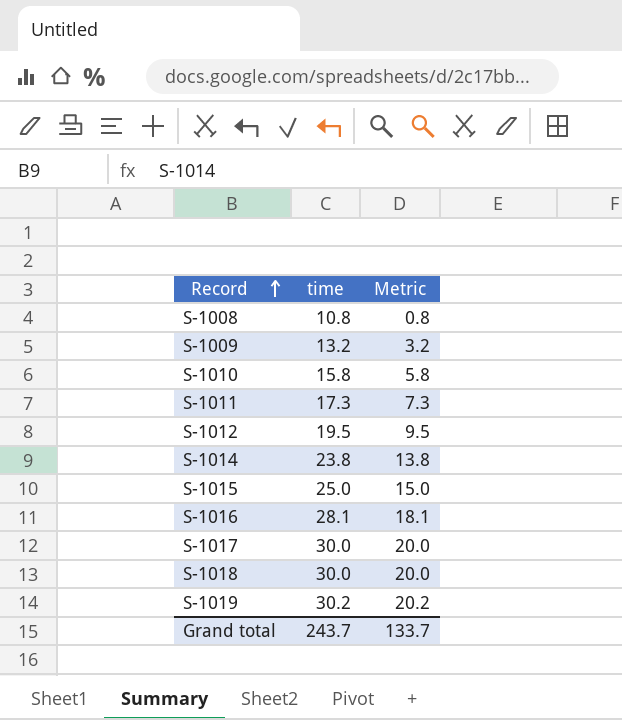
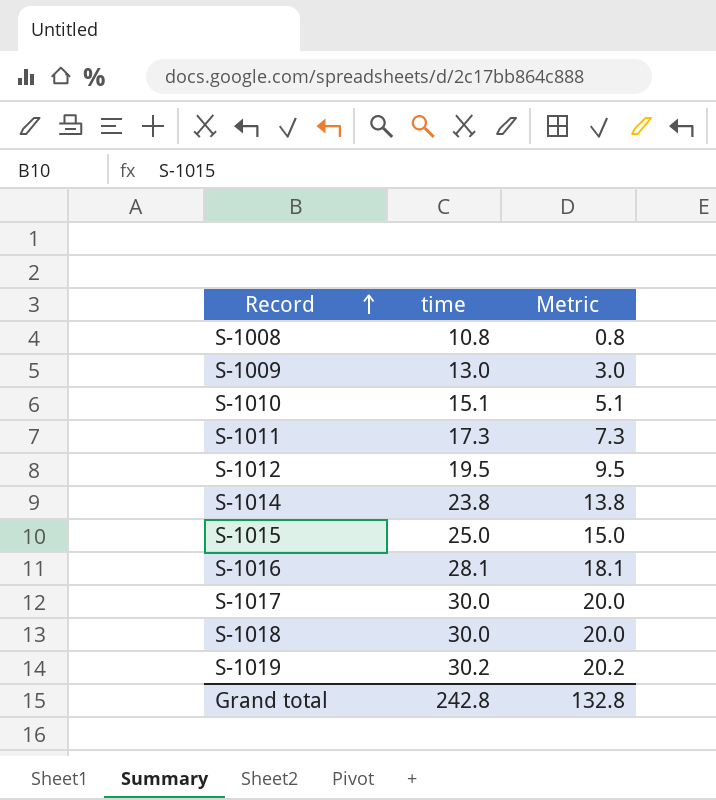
S-1009 | time: 13.2 -> 13.0
S-1009 | Metric: 3.2 -> 3.0
S-1010 | time: 15.8 -> 15.1
S-1010 | Metric: 5.8 -> 5.1
Grand total | time: 243.7 -> 242.8
Grand total | Metric: 133.7 -> 132.8

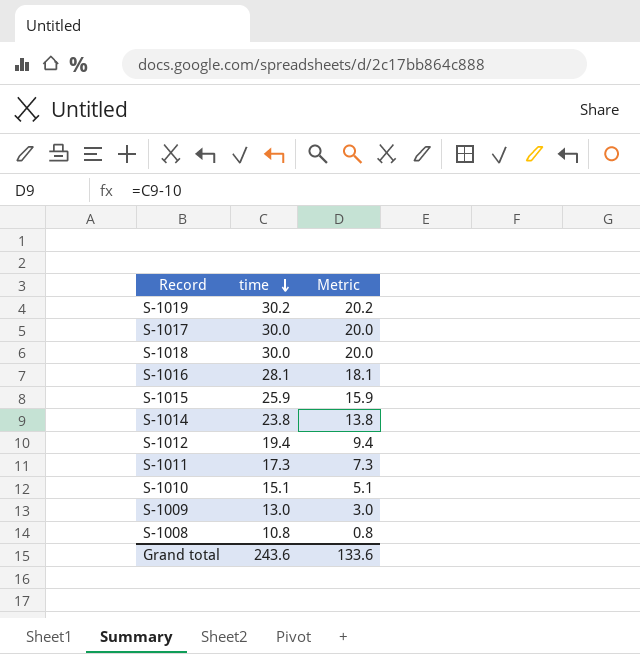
row order: Record ascending -> time descending
S-1015 | time: 25.0 -> 25.9
S-1015 | Metric: 15.0 -> 15.9
S-1012 | time: 19.5 -> 19.4
S-1012 | Metric: 9.5 -> 9.4
Grand total | time: 242.8 -> 243.6
Grand total | Metric: 132.8 -> 133.6

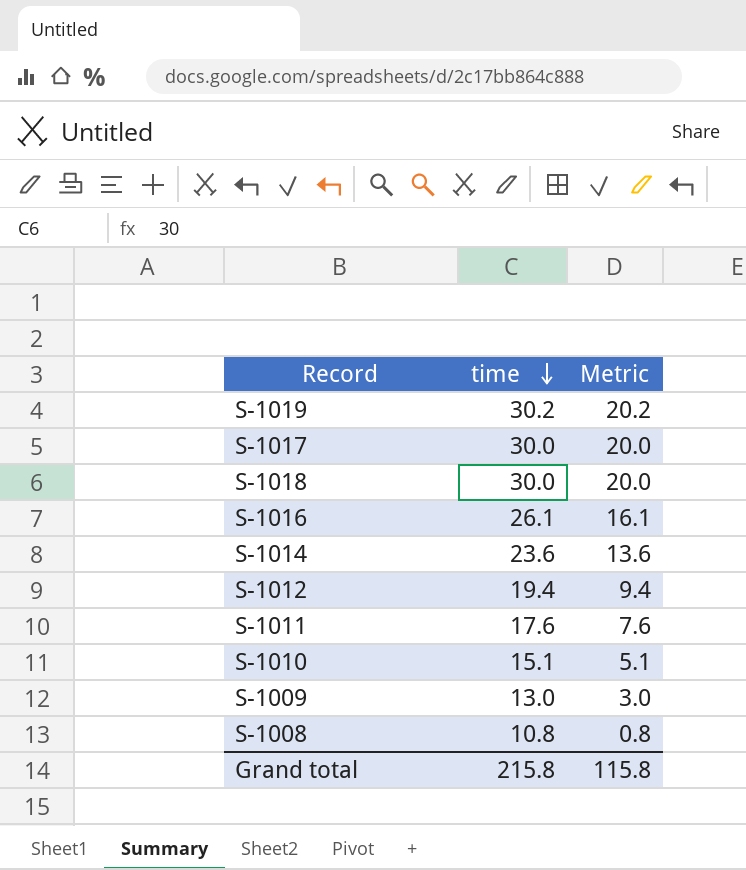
row S-1015: 25.9 | 15.9 -> none
S-1016 | time: 28.1 -> 26.1
S-1016 | Metric: 18.1 -> 16.1
S-1014 | time: 23.8 -> 23.6
S-1014 | Metric: 13.8 -> 13.6
S-1011 | time: 17.3 -> 17.6
S-1011 | Metric: 7.3 -> 7.6
Grand total | time: 243.6 -> 215.8
Grand total | Metric: 133.6 -> 115.8

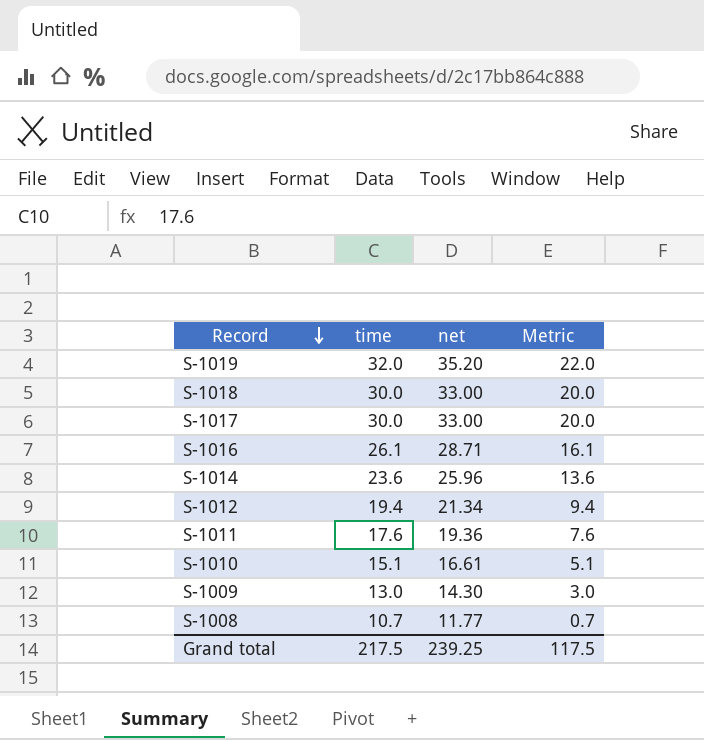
row order: time descending -> Record descending
column net | formula: none -> [time] * 1.1
S-1019 | time: 30.2 -> 32.0
S-1019 | Metric: 20.2 -> 22.0
S-1008 | time: 10.8 -> 10.7
S-1008 | Metric: 0.8 -> 0.7
Grand total | time: 215.8 -> 217.5
Grand total | Metric: 115.8 -> 117.5

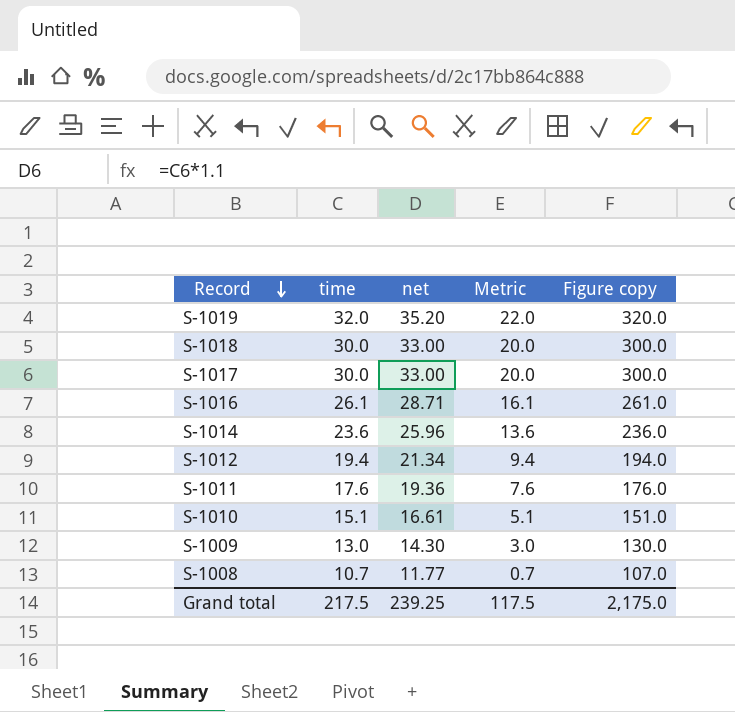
column Figure copy | formula: none -> [time] * 10

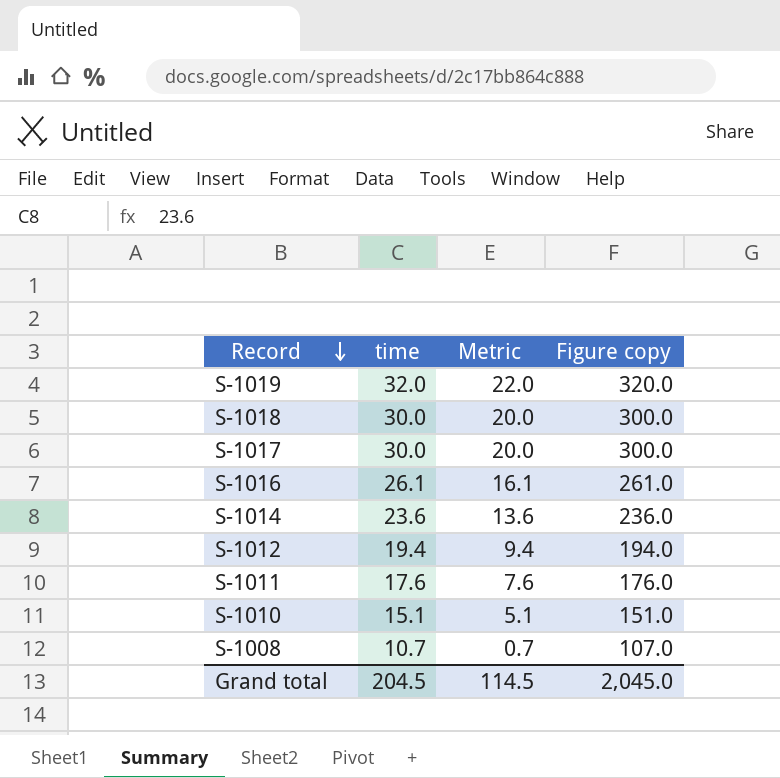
column net | formula: [time] * 1.1 -> none
row S-1009: 13.0 | 14.30 | 3.0 | 130.0 -> none
Grand total | time: 217.5 -> 204.5
Grand total | Metric: 117.5 -> 114.5
Grand total | Figure copy: 2,175.0 -> 2,045.0

